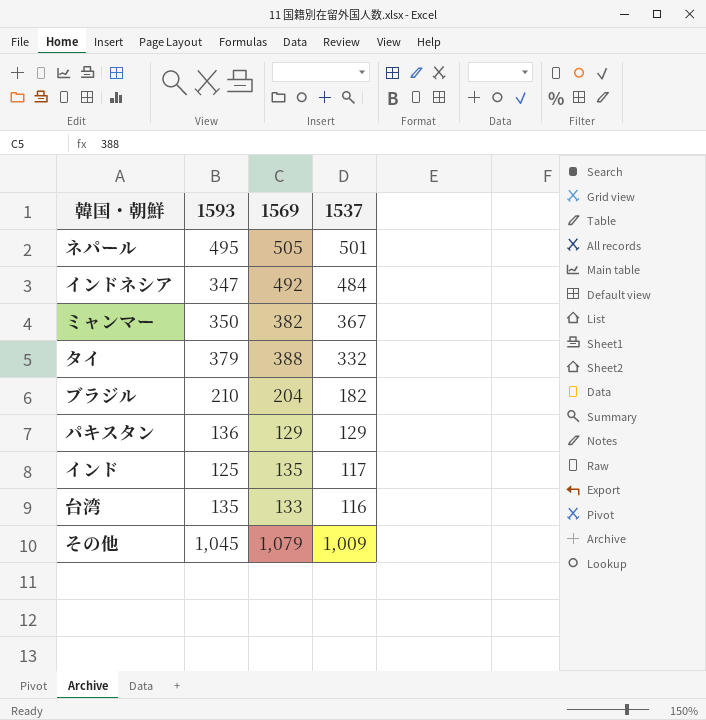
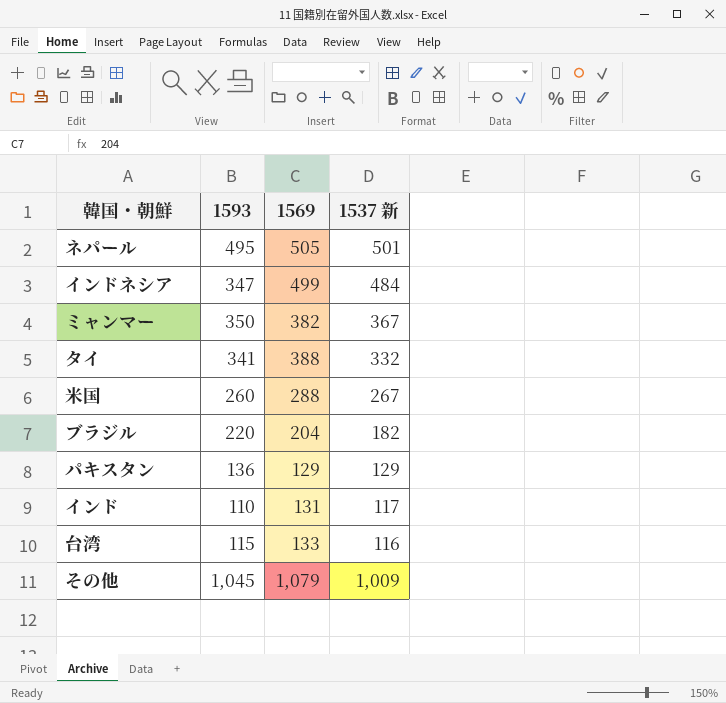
column name: 1537 -> 1537 新
インドネシア | 1569: 492 -> 499
タイ | 1593: 379 -> 341
row 米国: none -> 260 | 288 | 267
ブラジル | 1593: 210 -> 220
インド | 1593: 125 -> 110
インド | 1569: 135 -> 131
台湾 | 1593: 135 -> 115

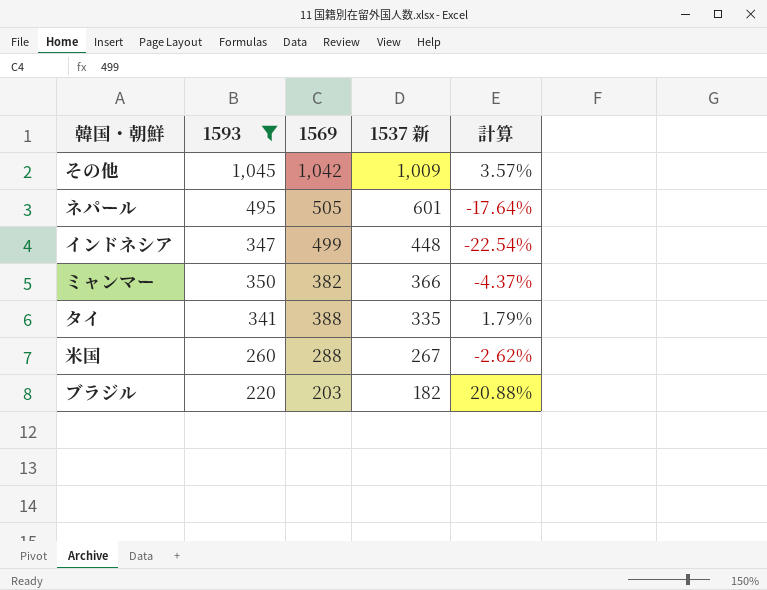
filter: none -> 1593 >= 220
row order: none -> 1537 新 descending
column 計算 | formula: none -> ([1593] - [1537 新]) / [1537 新]
その他 | 1569: 1,079 -> 1,042
ネパール | 1537 新: 501 -> 601
インドネシア | 1537 新: 484 -> 448
ミャンマー | 1537 新: 367 -> 366
タイ | 1537 新: 332 -> 335
ブラジル | 1569: 204 -> 203

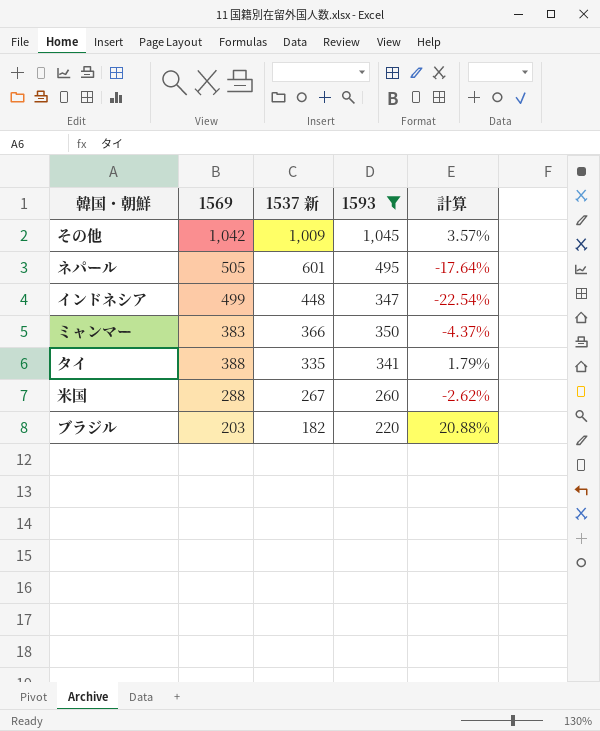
column 1593 | position: 2 -> 4
ミャンマー | 1569: 382 -> 383

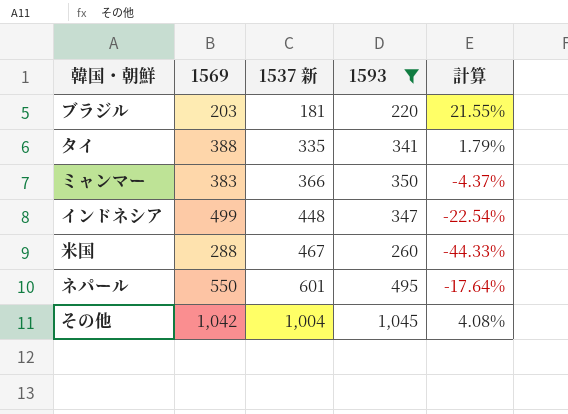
row order: 1537 新 descending -> 1537 新 ascending
ブラジル | 1537 新: 182 -> 181
ブラジル | 計算: 20.88% -> 21.55%
米国 | 1537 新: 267 -> 467
米国 | 計算: -2.62% -> -44.33%
ネパール | 1569: 505 -> 550
その他 | 1537 新: 1,009 -> 1,004
その他 | 計算: 3.57% -> 4.08%

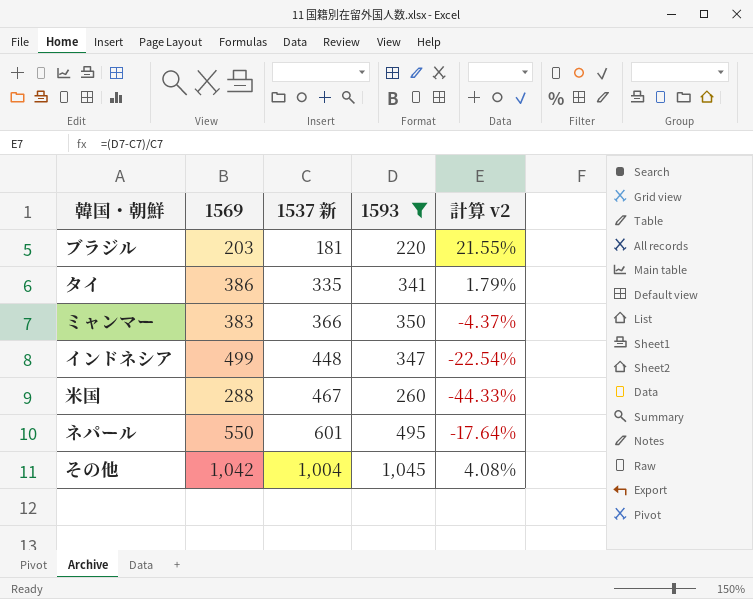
column name: 計算 -> 計算 v2
タイ | 1569: 388 -> 386

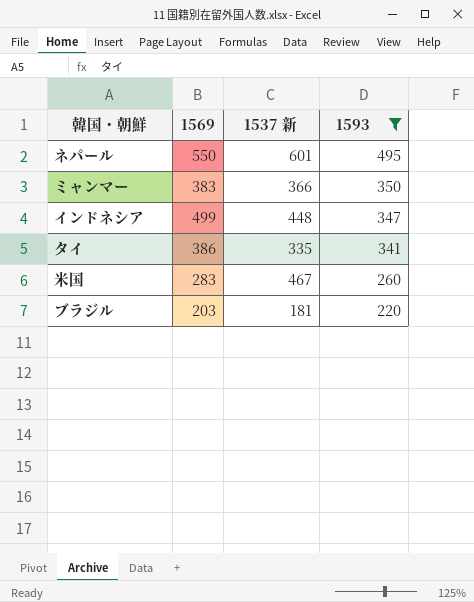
row order: 1537 新 ascending -> 1593 descending
column 計算 v2 | formula: ([1593] - [1537 新]) / [1537 新] -> none
row その他: 1,042 | 1,004 | 1,045 | 4.08% -> none
米国 | 1569: 288 -> 283

